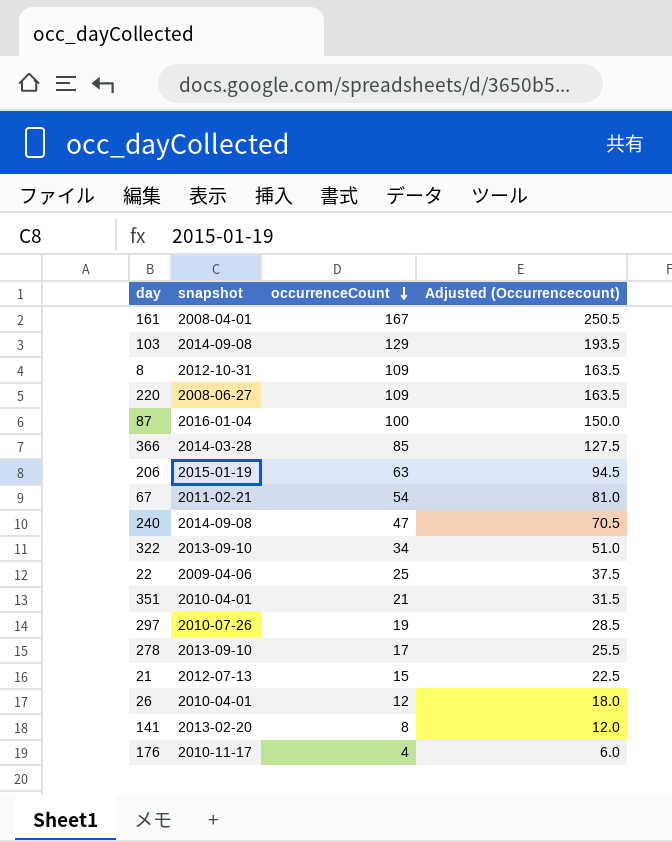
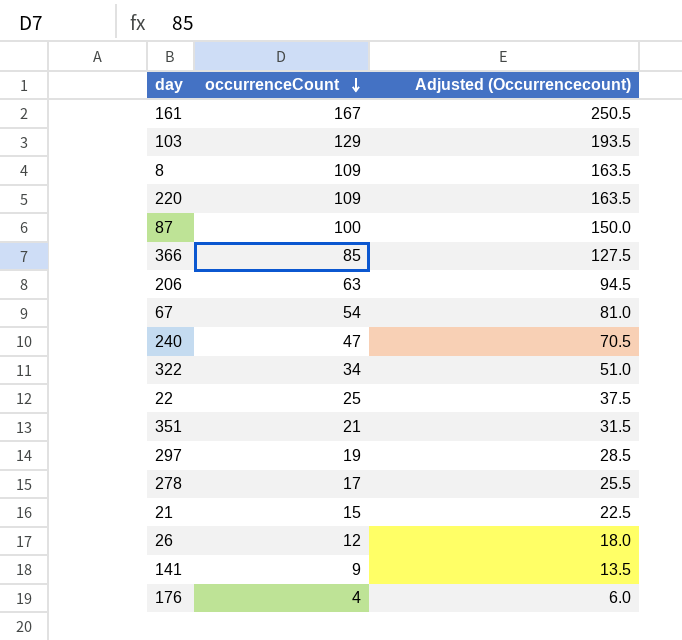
column snapshot | position: 2 -> none
141 | occurrenceCount: 8 -> 9
141 | Adjusted (Occurrencecount): 12.0 -> 13.5

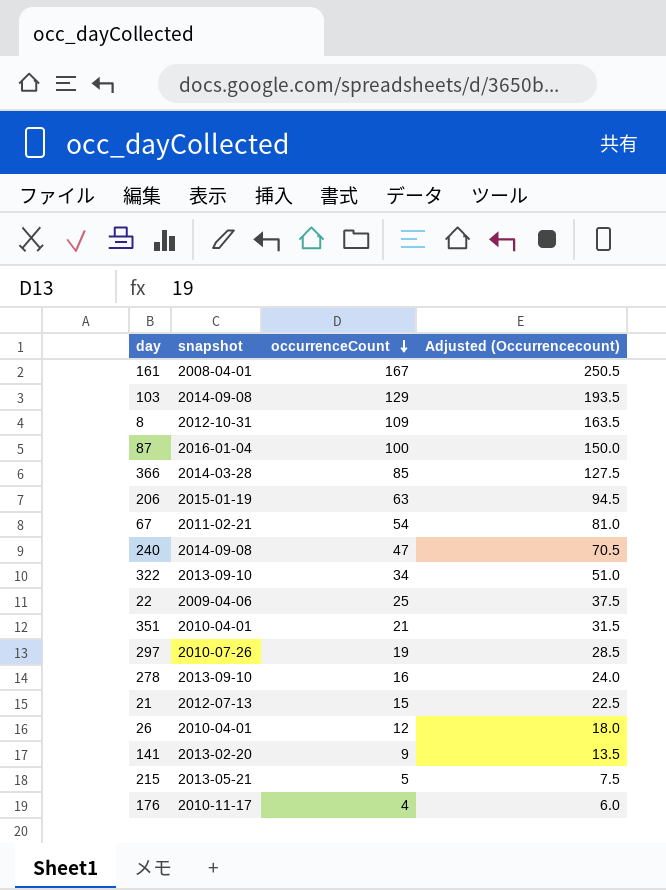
column snapshot | position: none -> 2
row 220: 109 | 163.5 -> none
278 | occurrenceCount: 17 -> 16
278 | Adjusted (Occurrencecount): 25.5 -> 24.0
row 215: none -> 2013-05-21 | 5 | 7.5

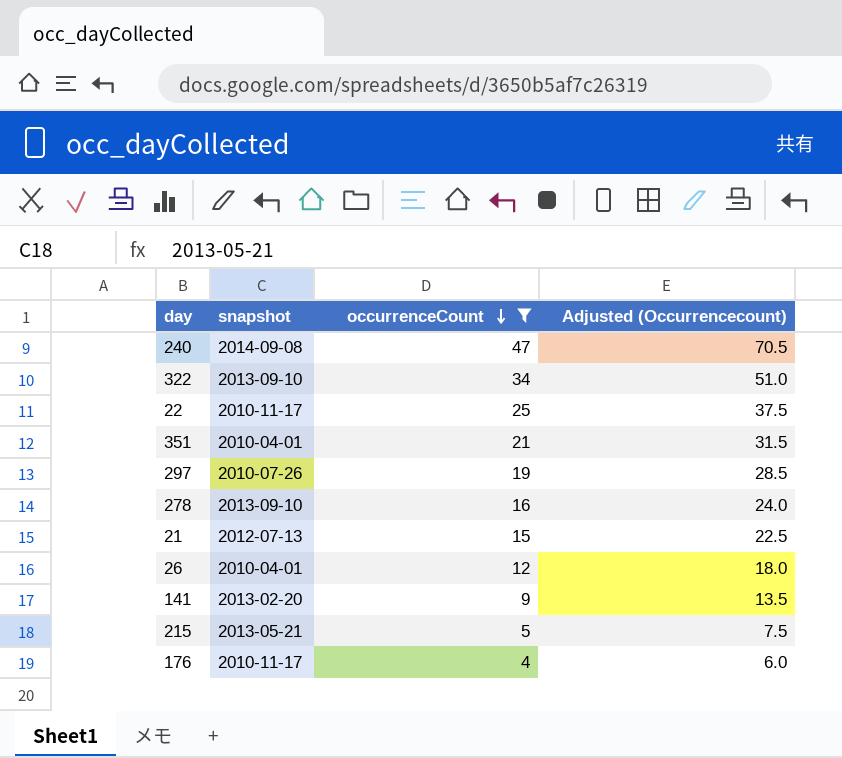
filter: none -> occurrenceCount <= 47
22 | snapshot: 2009-04-06 -> 2010-11-17

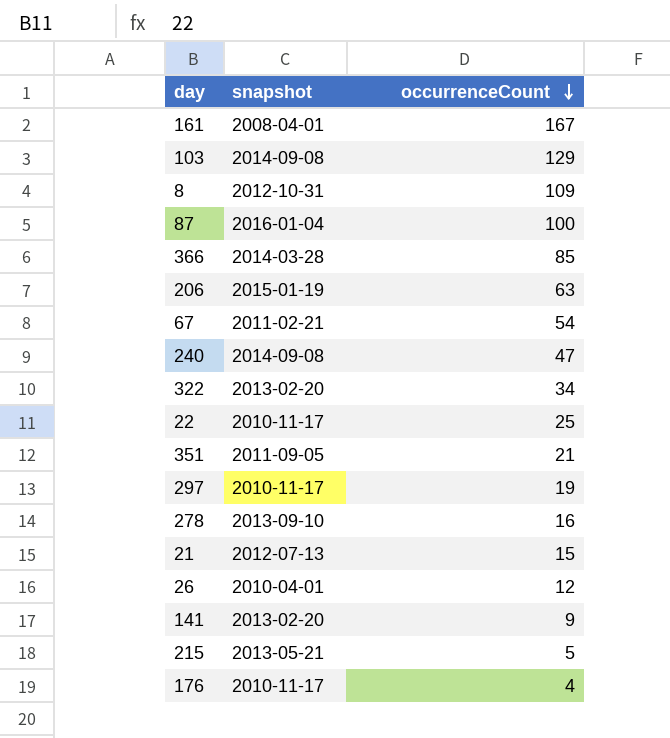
filter: occurrenceCount <= 47 -> none
column Adjusted (Occurrencecount) | formula: [occurrenceCount] * 1.5 -> none
322 | snapshot: 2013-09-10 -> 2013-02-20
351 | snapshot: 2010-04-01 -> 2011-09-05
297 | snapshot: 2010-07-26 -> 2010-11-17

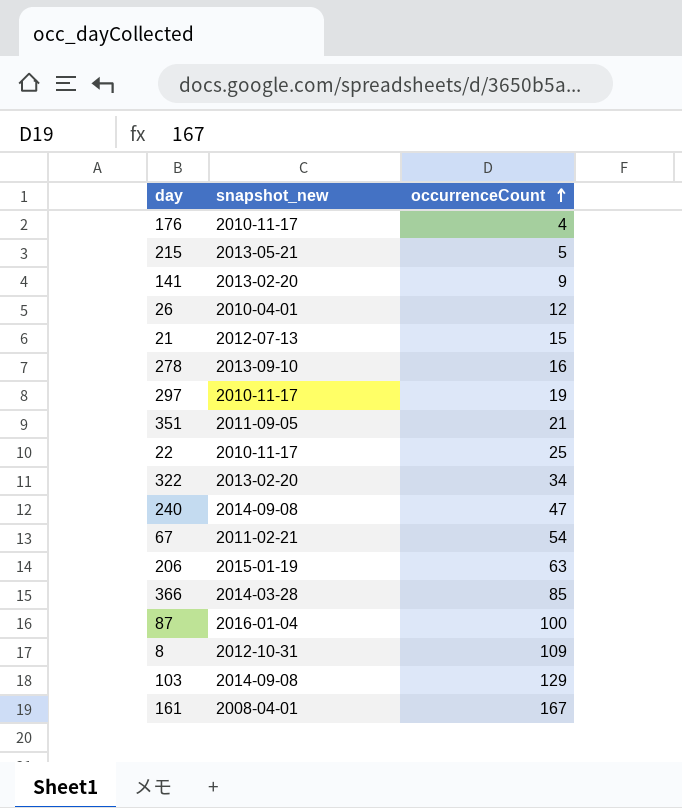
row order: occurrenceCount descending -> occurrenceCount ascending
column name: snapshot -> snapshot_new

